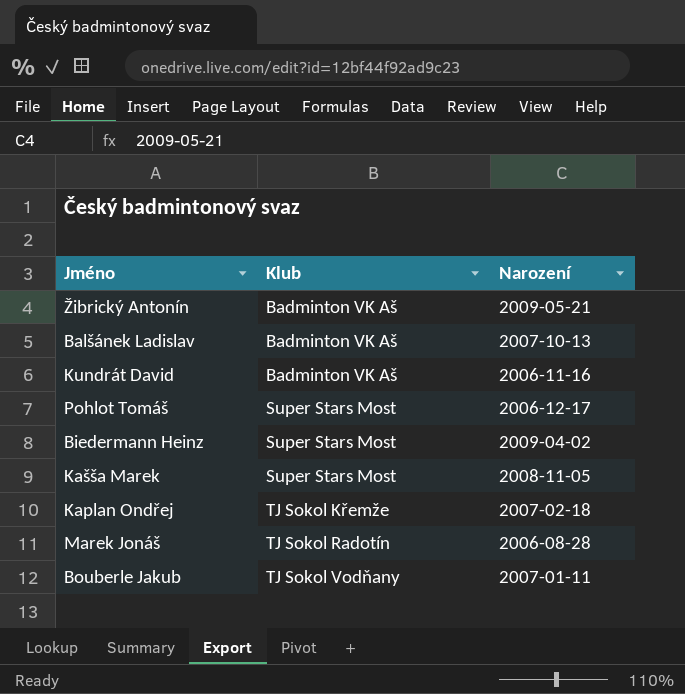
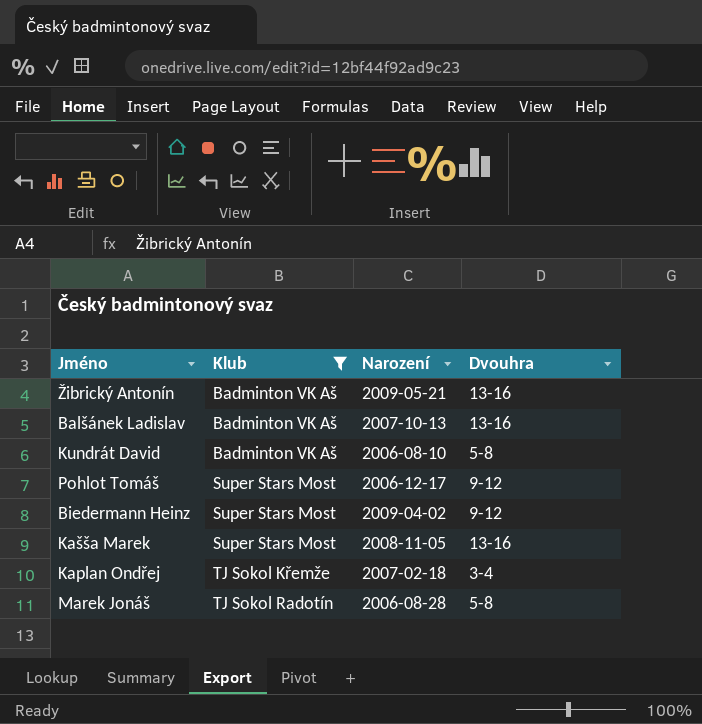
filter: none -> Klub != TJ Sokol Vodňany
column Dvouhra | position: none -> 4
Kundrát David | Narození: 2006-11-16 -> 2006-08-10

